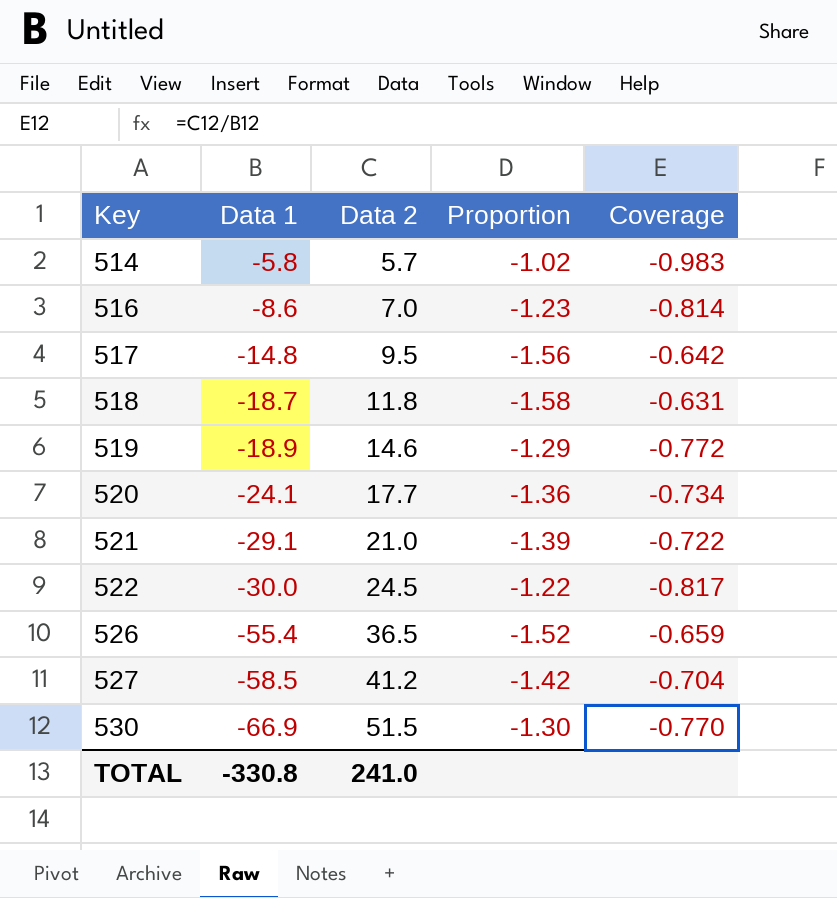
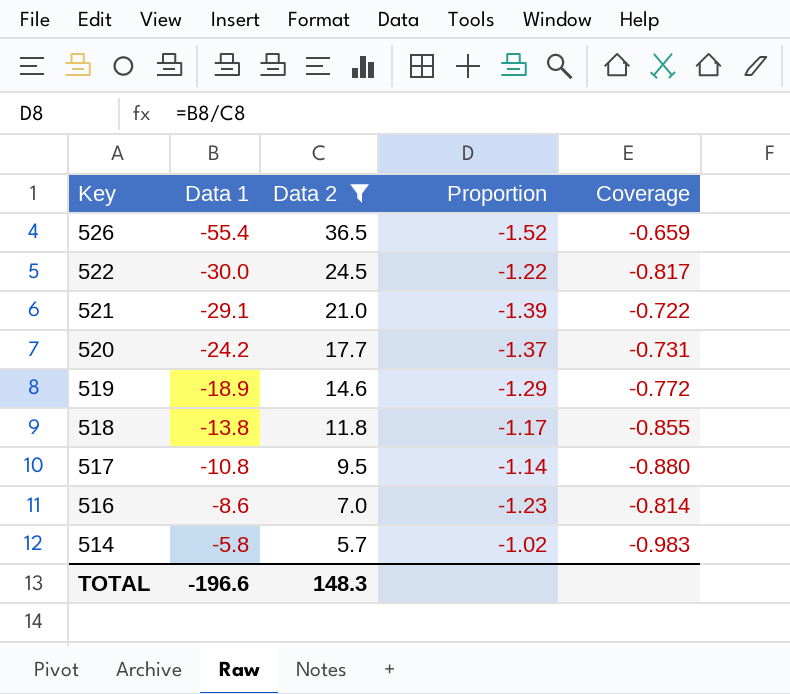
filter: none -> Data 2 <= 36.5
row order: Key ascending -> Key descending
520 | Data 1: -24.1 -> -24.2
520 | Proportion: -1.36 -> -1.37
520 | Coverage: -0.734 -> -0.731
518 | Data 1: -18.7 -> -13.8
518 | Proportion: -1.58 -> -1.17
518 | Coverage: -0.631 -> -0.855
517 | Data 1: -14.8 -> -10.8
517 | Proportion: -1.56 -> -1.14
517 | Coverage: -0.642 -> -0.880
TOTAL | Data 1: -330.8 -> -196.6
TOTAL | Data 2: 241.0 -> 148.3

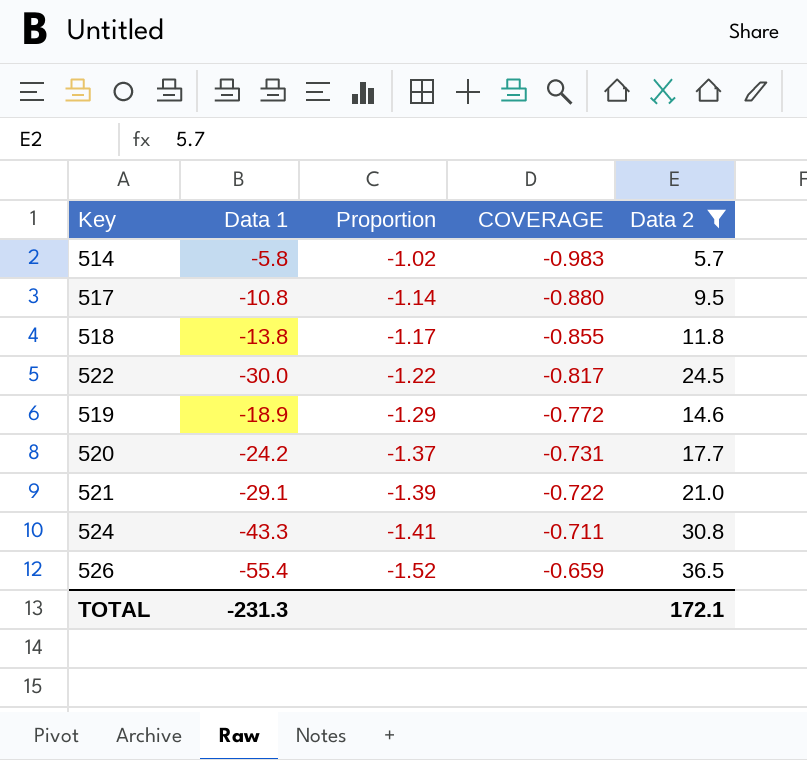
row order: Key descending -> Proportion descending
column name: Coverage -> COVERAGE
column Data 2 | position: 3 -> 5
row 516: -8.6 | 7.0 | -1.23 | -0.814 -> none
row 524: none -> -43.3 | -1.41 | -0.711 | 30.8
TOTAL | Data 1: -196.6 -> -231.3
TOTAL | Data 2: 148.3 -> 172.1

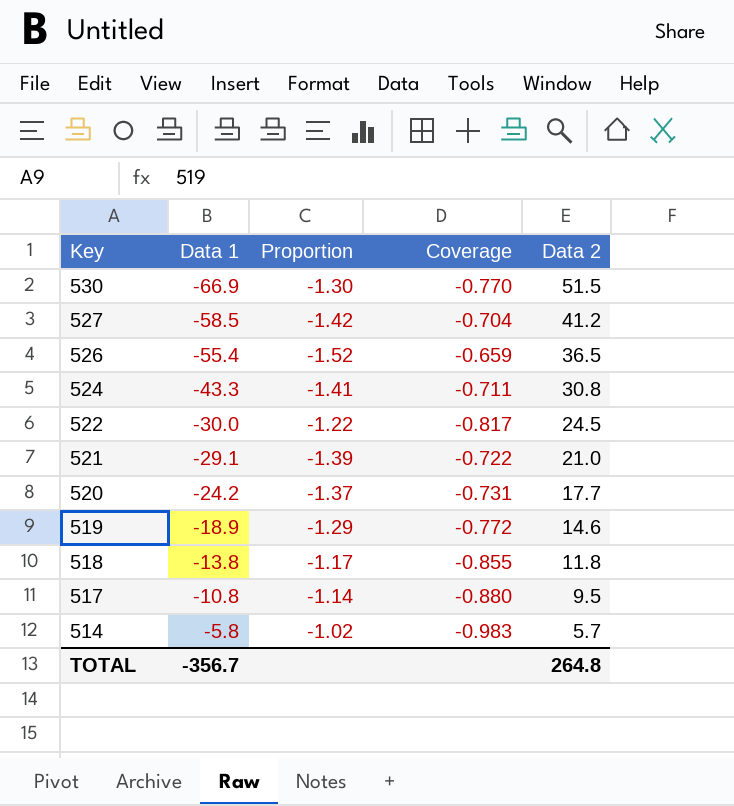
filter: Data 2 <= 36.5 -> none
row order: Proportion descending -> Key descending
column name: COVERAGE -> Coverage
TOTAL | Data 1: -231.3 -> -356.7
TOTAL | Data 2: 172.1 -> 264.8

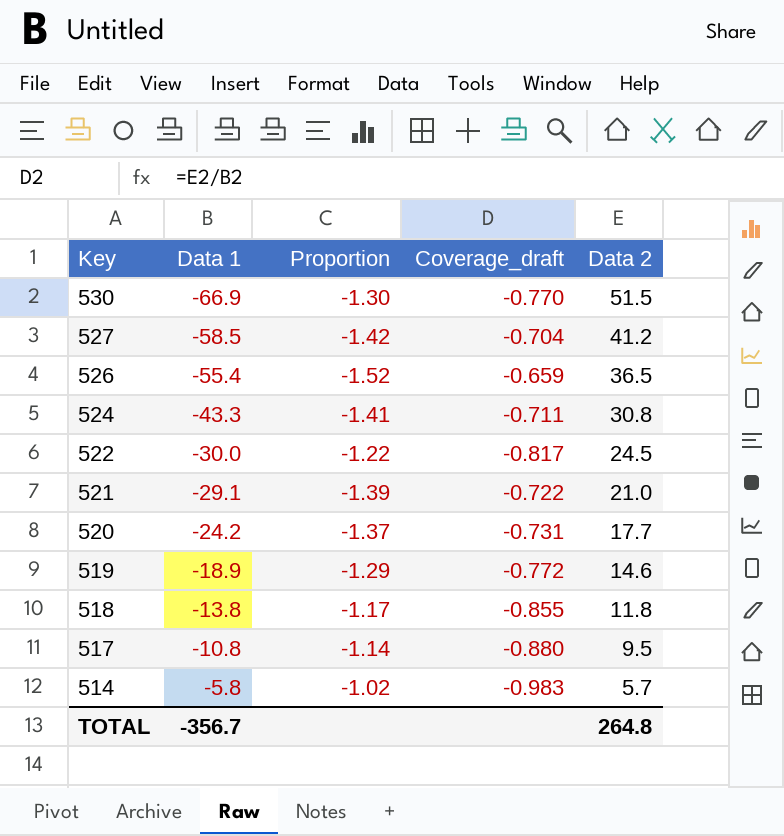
column name: Coverage -> Coverage_draft

